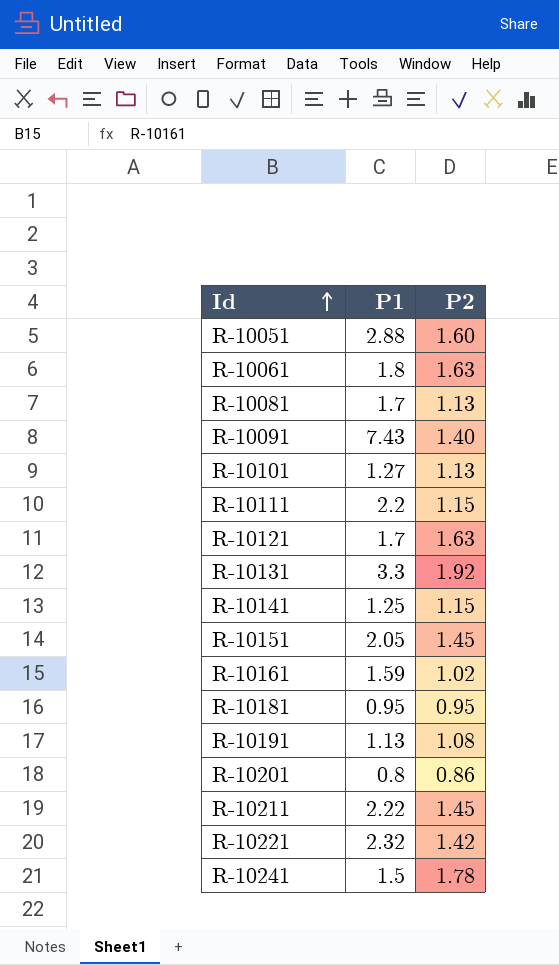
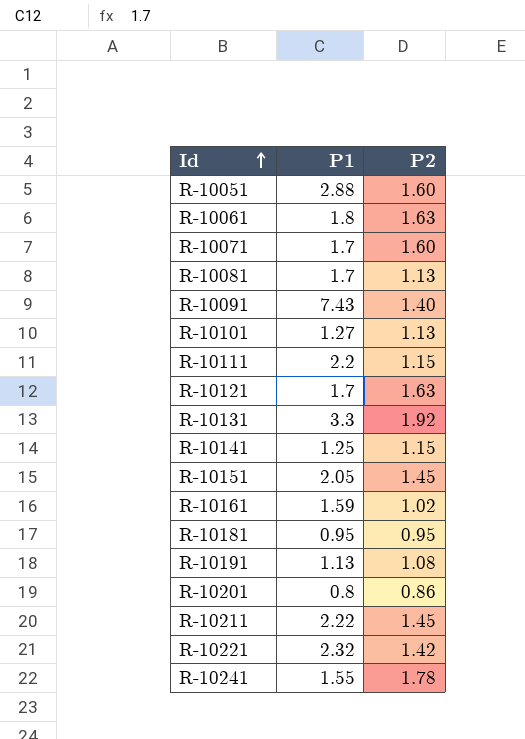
row R-10071: none -> 1.7 | 1.60
R-10241 | P1: 1.5 -> 1.55

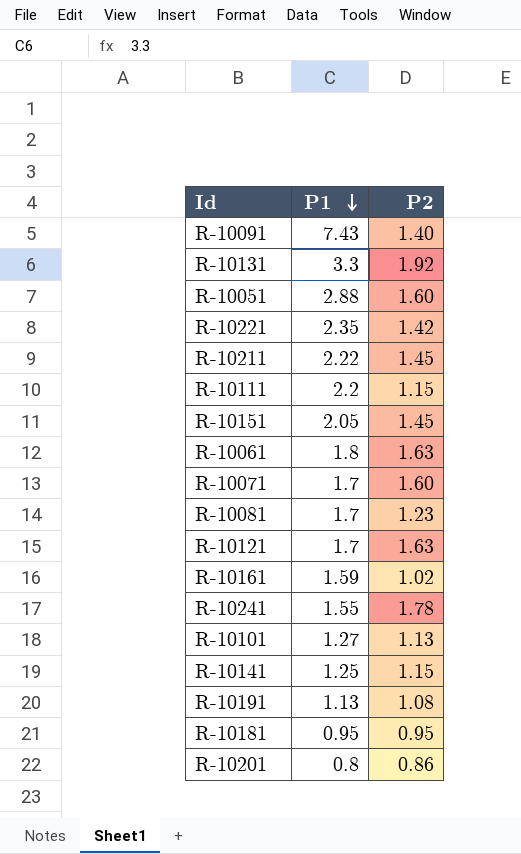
row order: Id ascending -> P1 descending
R-10221 | P1: 2.32 -> 2.35
R-10081 | P2: 1.13 -> 1.23

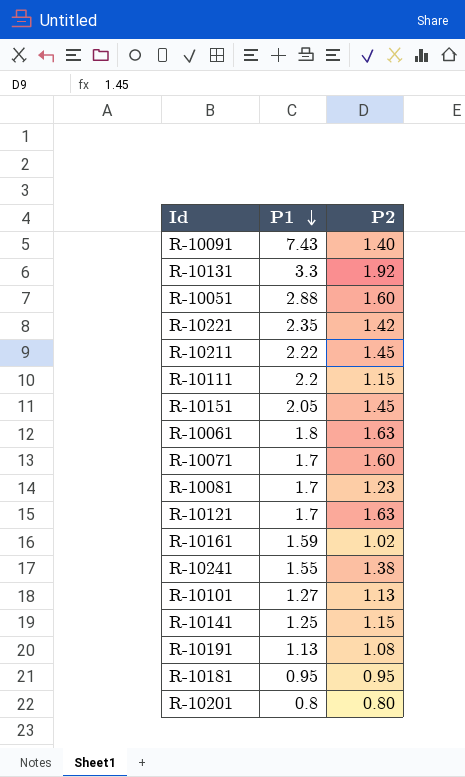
R-10241 | P2: 1.78 -> 1.38
R-10201 | P2: 0.86 -> 0.80

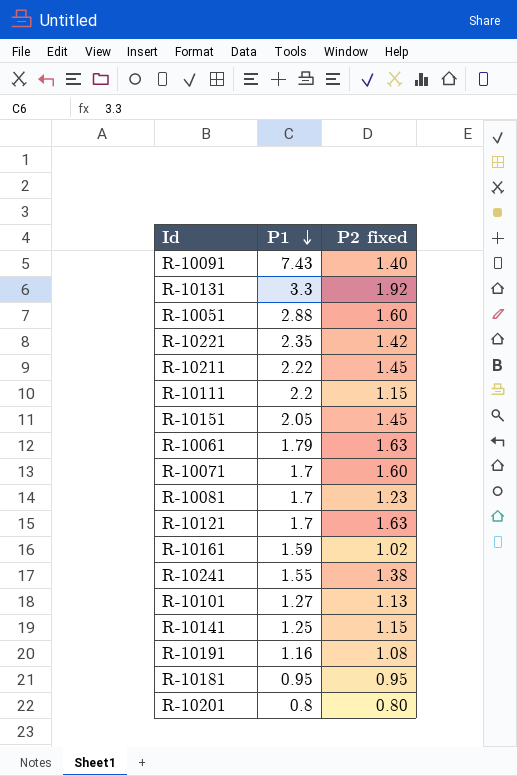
column name: P2 -> P2 fixed
R-10061 | P1: 1.8 -> 1.79
R-10191 | P1: 1.13 -> 1.16

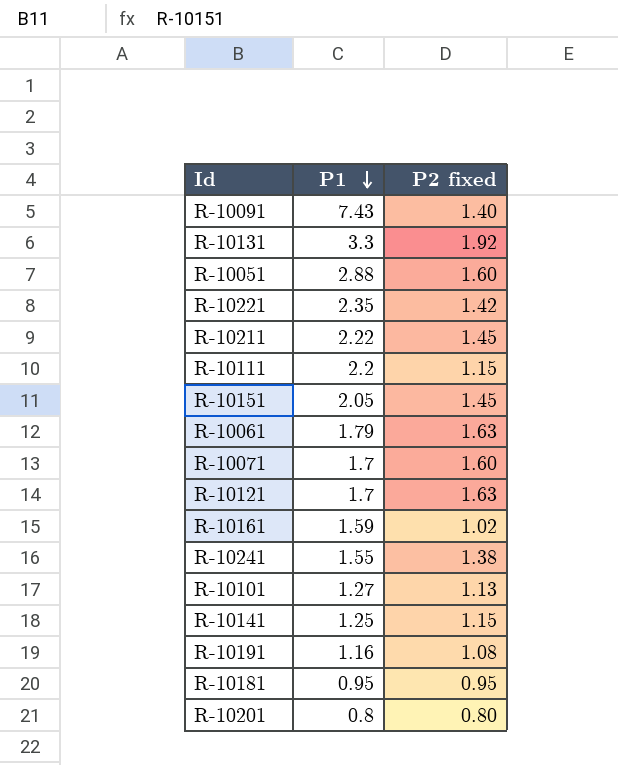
row R-10081: 1.7 | 1.23 -> none

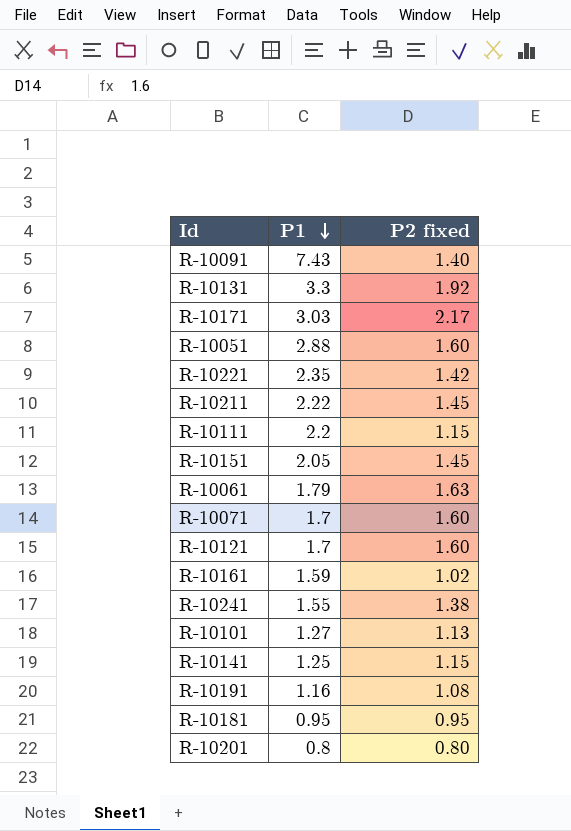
row R-10171: none -> 3.03 | 2.17
R-10121 | P2 fixed: 1.63 -> 1.60

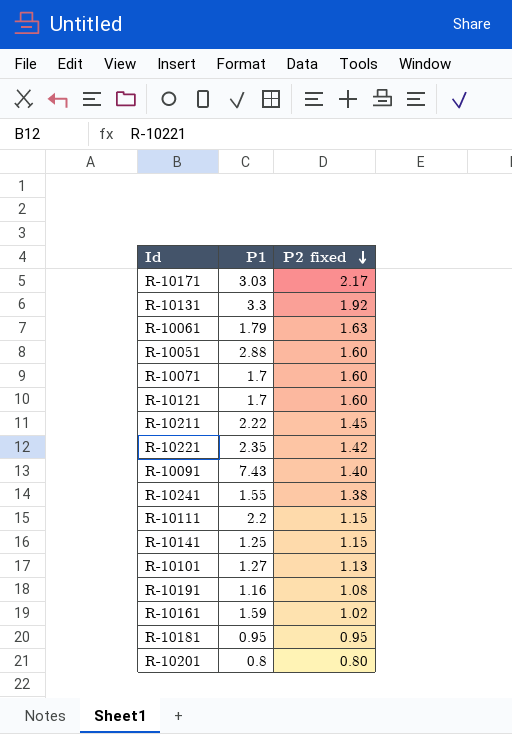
row order: P1 descending -> P2 fixed descending
row R-10151: 2.05 | 1.45 -> none

